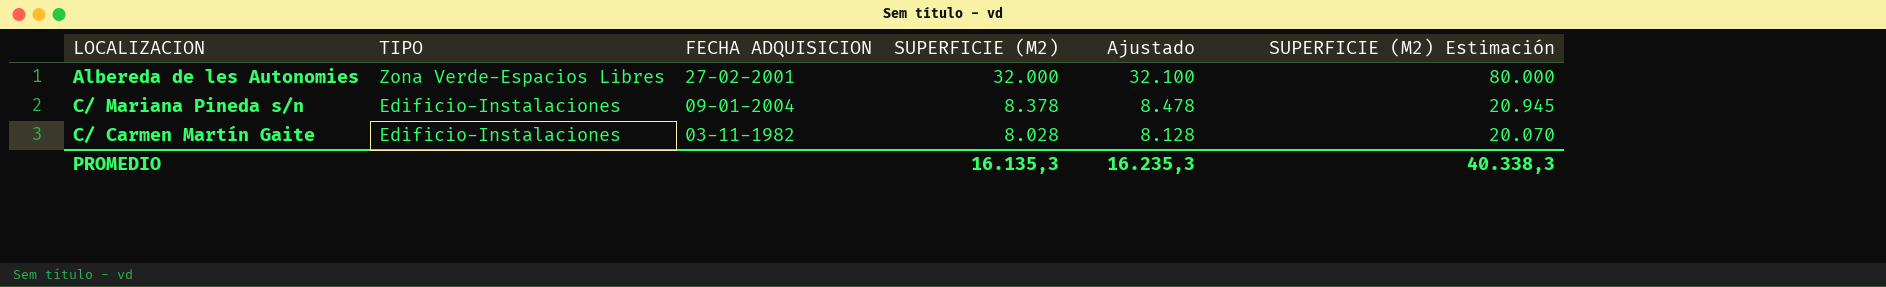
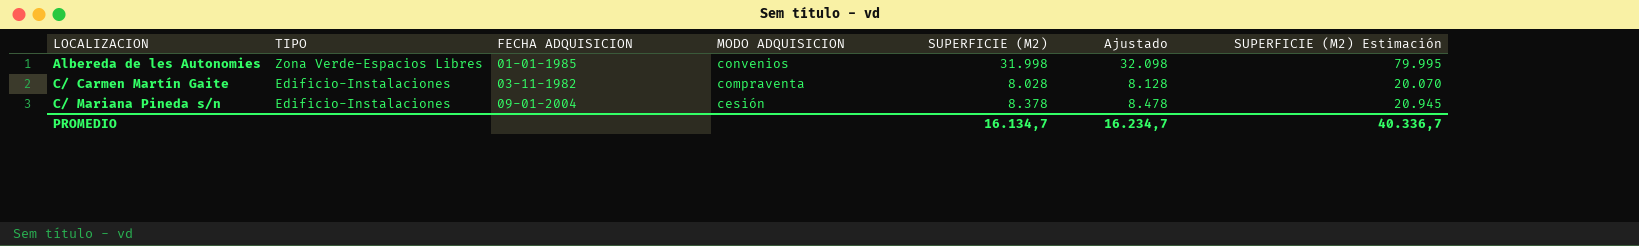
row order: TIPO descending -> LOCALIZACION ascending
column MODO ADQUISICION | position: none -> 4
Albereda de les Autonomies | FECHA ADQUISICION: 27-02-2001 -> 01-01-1985
Albereda de les Autonomies | SUPERFICIE (M2): 32.000 -> 31.998
Albereda de les Autonomies | Ajustado: 32.100 -> 32.098
Albereda de les Autonomies | SUPERFICIE (M2) Estimación: 80.000 -> 79.995
PROMEDIO | SUPERFICIE (M2): 16.135,3 -> 16.134,7
PROMEDIO | Ajustado: 16.235,3 -> 16.234,7
PROMEDIO | SUPERFICIE (M2) Estimación: 40.338,3 -> 40.336,7

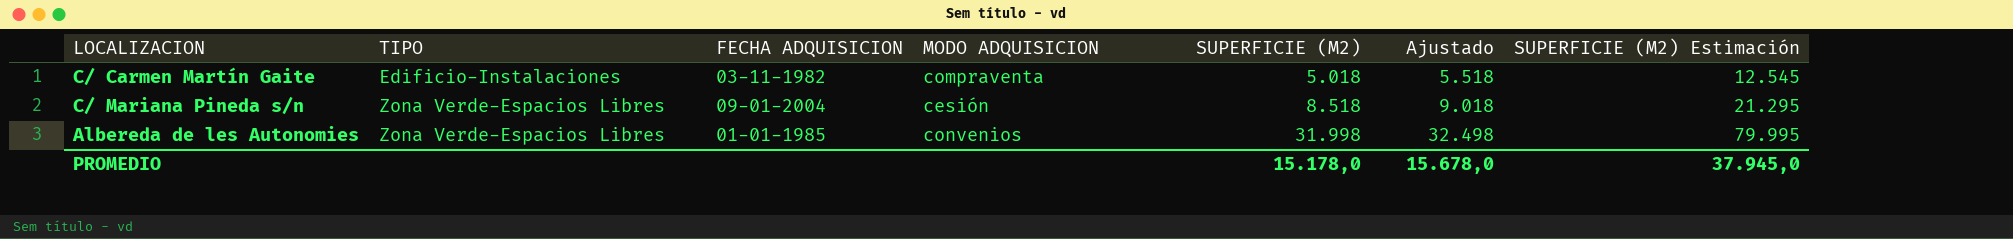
row order: LOCALIZACION ascending -> TIPO ascending
column Ajustado | formula: [SUPERFICIE (M2)] + 100 -> [SUPERFICIE (M2)] + 500
C/ Carmen Martín Gaite | SUPERFICIE (M2): 8.028 -> 5.018
C/ Carmen Martín Gaite | SUPERFICIE (M2) Estimación: 20.070 -> 12.545
C/ Mariana Pineda s/n | TIPO: Edificio-Instalaciones -> Zona Verde-Espacios Libres
C/ Mariana Pineda s/n | SUPERFICIE (M2): 8.378 -> 8.518
C/ Mariana Pineda s/n | SUPERFICIE (M2) Estimación: 20.945 -> 21.295
PROMEDIO | SUPERFICIE (M2): 16.134,7 -> 15.178,0
PROMEDIO | Ajustado: 16.234,7 -> 15.678,0
PROMEDIO | SUPERFICIE (M2) Estimación: 40.336,7 -> 37.945,0

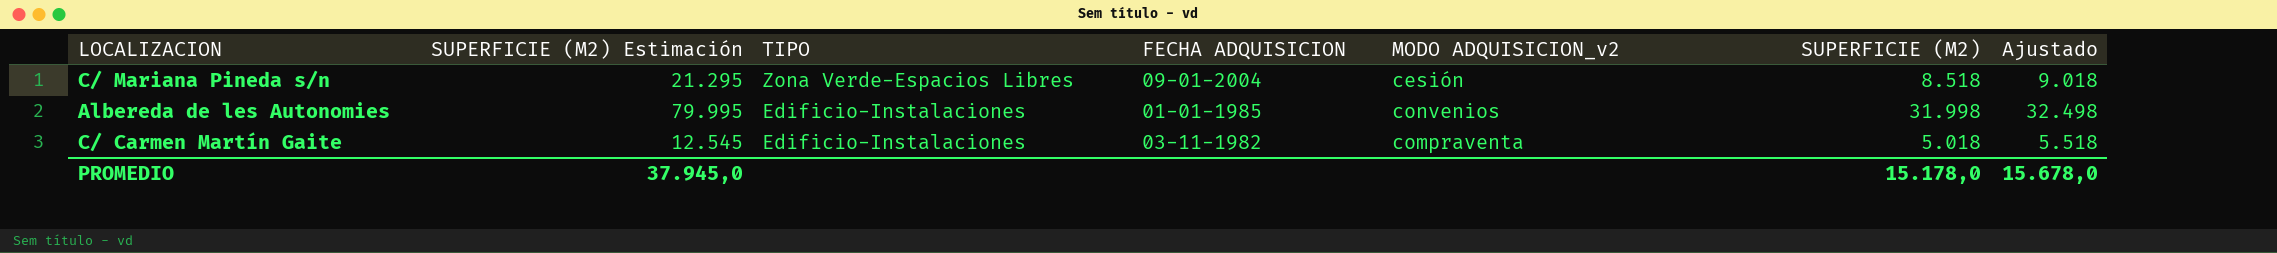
row order: TIPO ascending -> TIPO descending
column SUPERFICIE (M2) Estimación | position: 7 -> 2
column name: MODO ADQUISICION -> MODO ADQUISICION_v2
Albereda de les Autonomies | TIPO: Zona Verde-Espacios Libres -> Edificio-Instalaciones

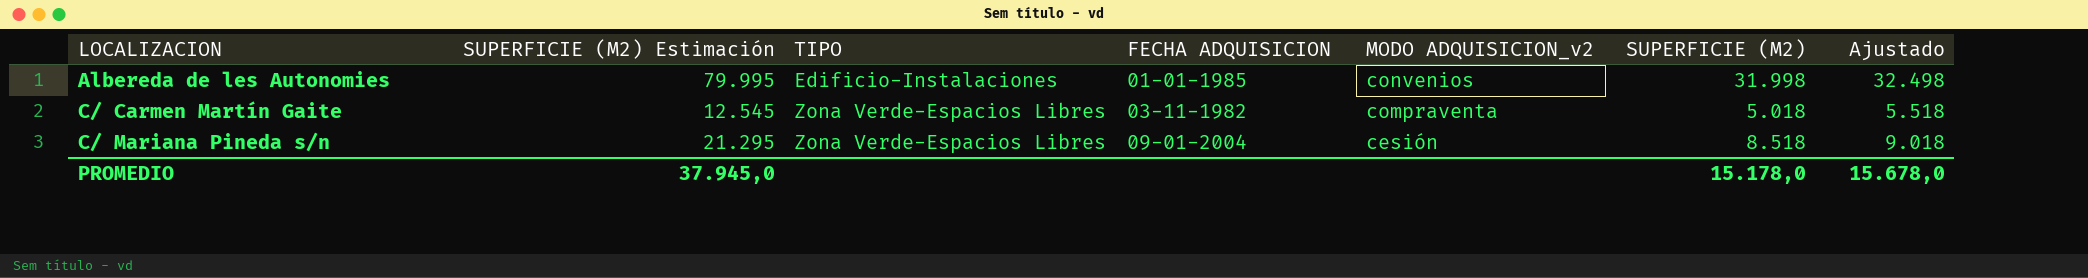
row order: TIPO descending -> LOCALIZACION ascending
C/ Carmen Martín Gaite | TIPO: Edificio-Instalaciones -> Zona Verde-Espacios Libres

